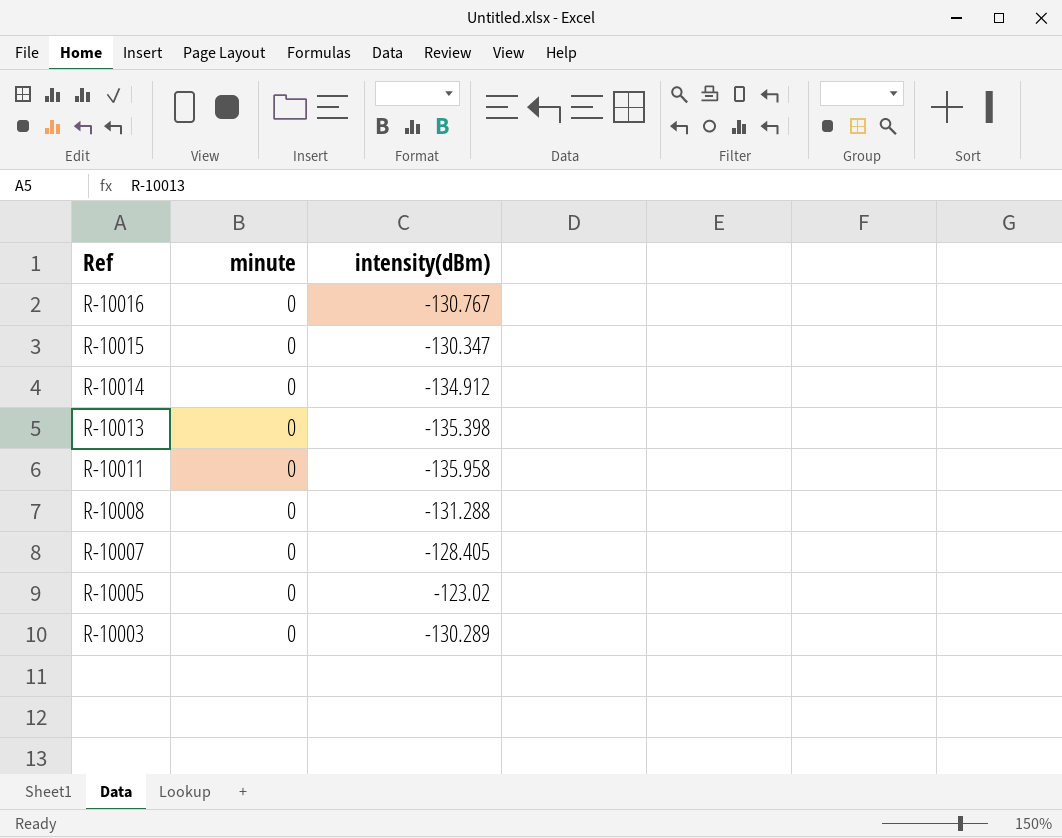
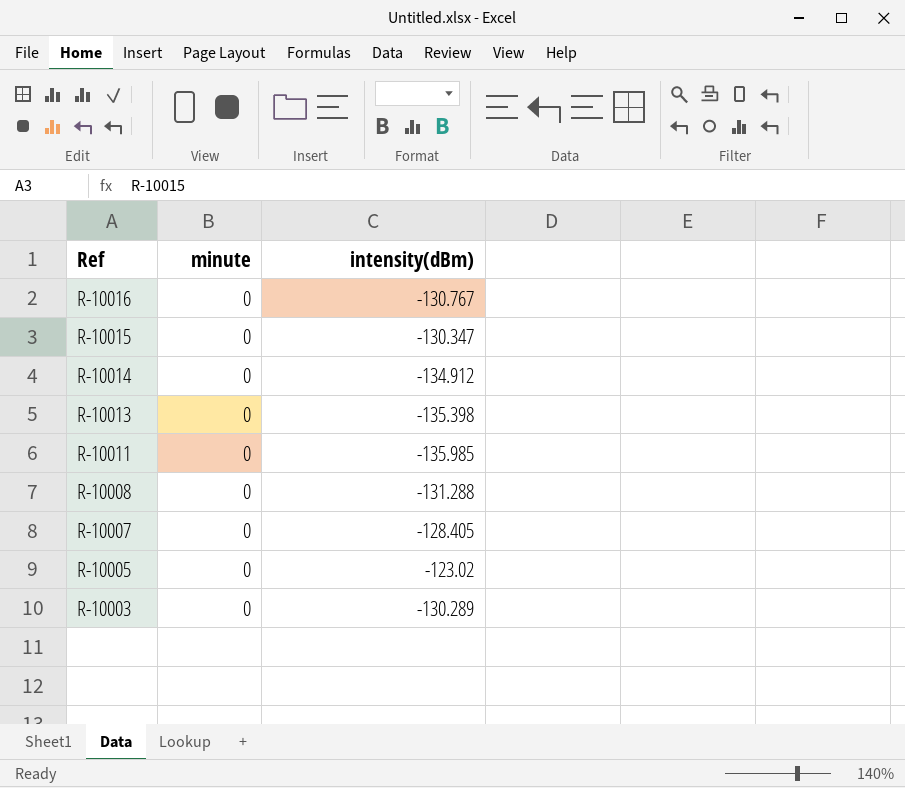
R-10011 | intensity(dBm): -135.958 -> -135.985

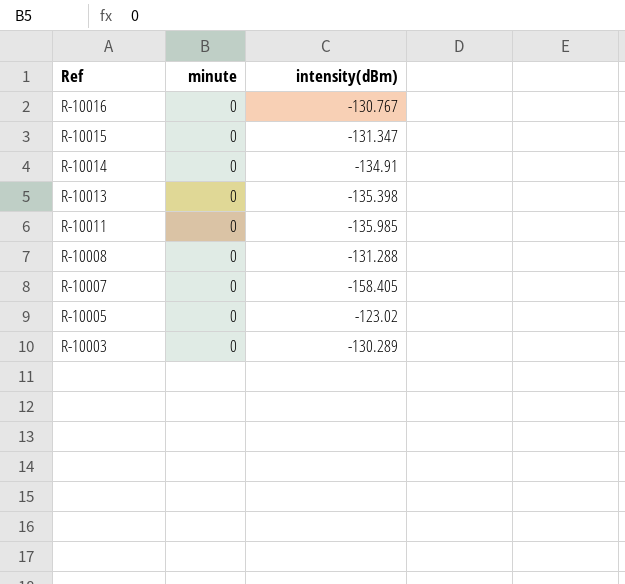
R-10015 | intensity(dBm): -130.347 -> -131.347
R-10014 | intensity(dBm): -134.912 -> -134.91
R-10007 | intensity(dBm): -128.405 -> -158.405

